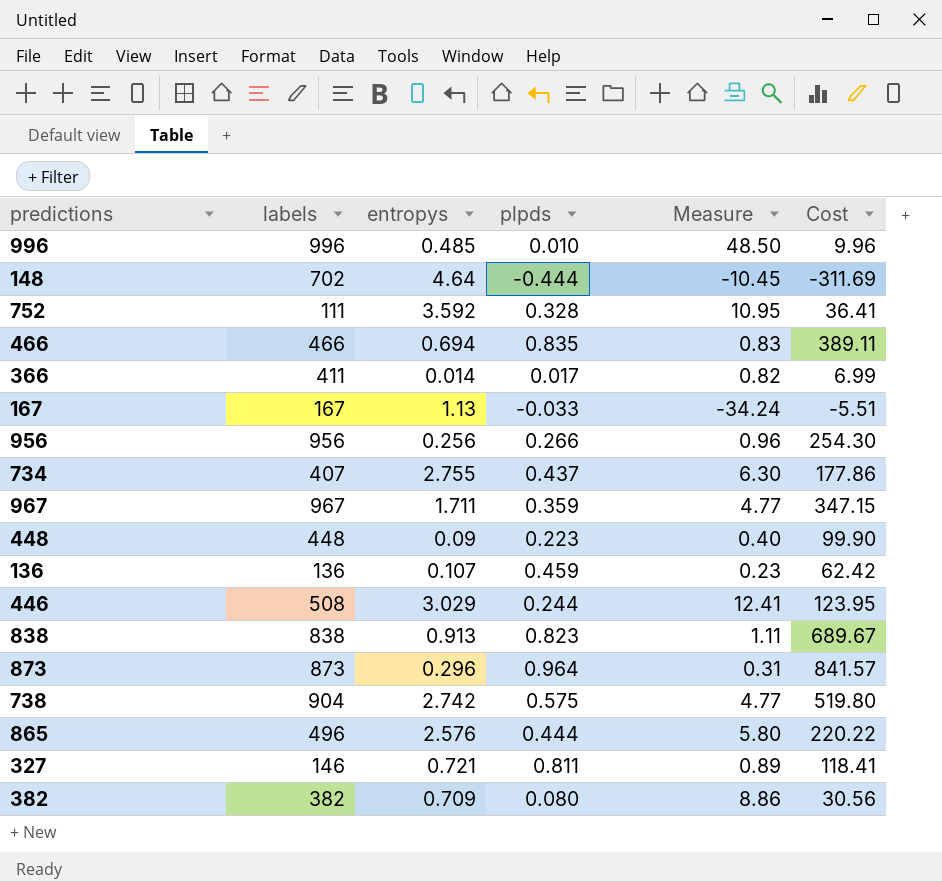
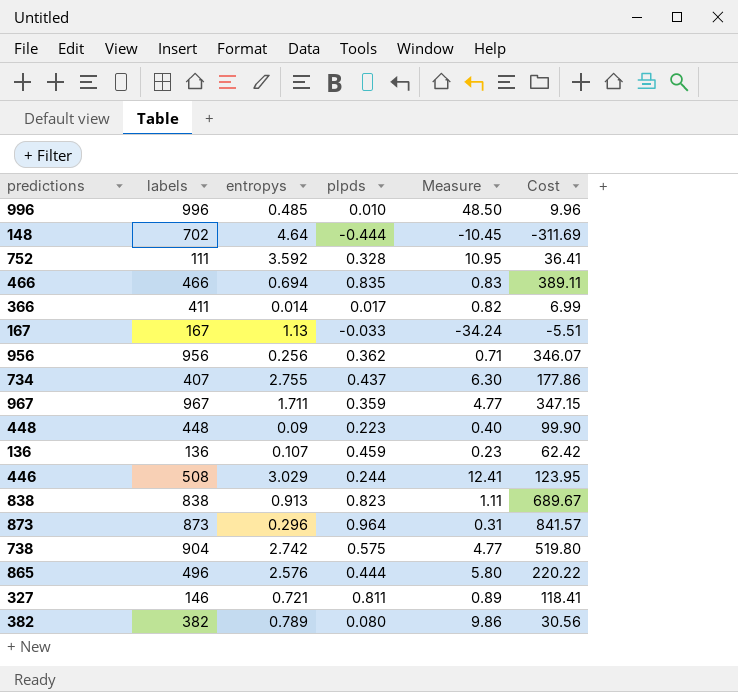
956 | plpds: 0.266 -> 0.362
956 | Measure: 0.96 -> 0.71
956 | Cost: 254.30 -> 346.07
382 | entropys: 0.709 -> 0.789
382 | Measure: 8.86 -> 9.86

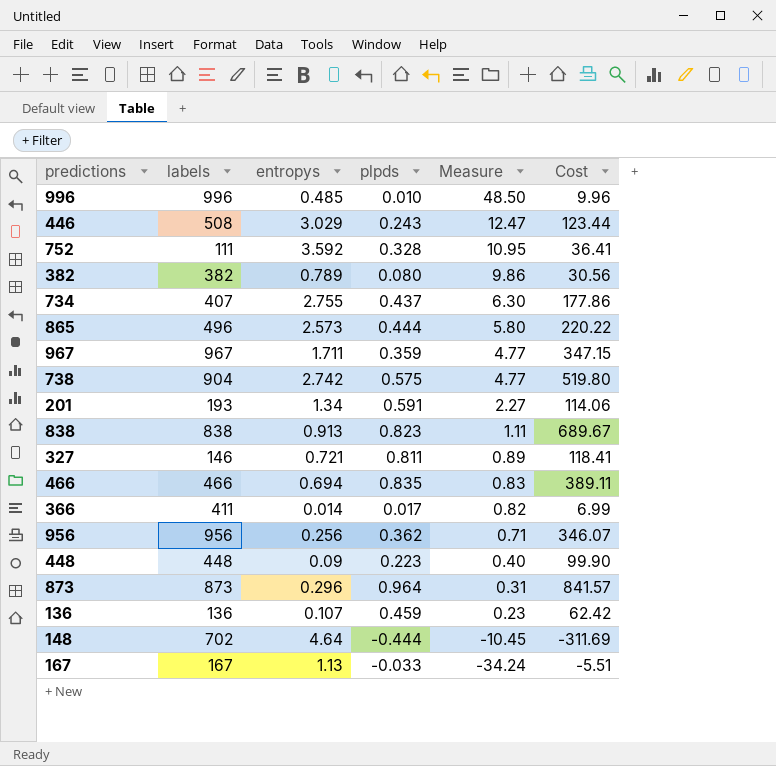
row order: none -> Measure descending
446 | plpds: 0.244 -> 0.243
446 | Measure: 12.41 -> 12.47
446 | Cost: 123.95 -> 123.44
865 | entropys: 2.576 -> 2.573
row 201: none -> 193 | 1.34 | 0.591 | 2.27 | 114.06

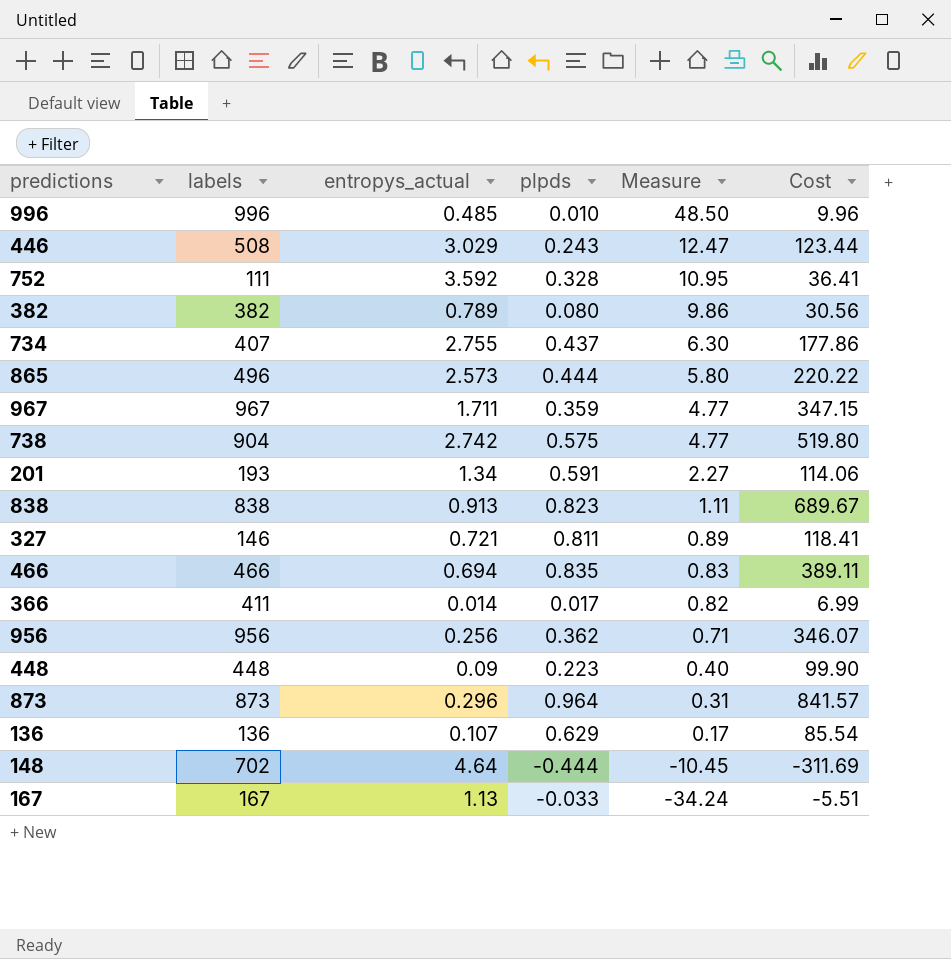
column name: entropys -> entropys_actual
136 | plpds: 0.459 -> 0.629
136 | Measure: 0.23 -> 0.17
136 | Cost: 62.42 -> 85.54

